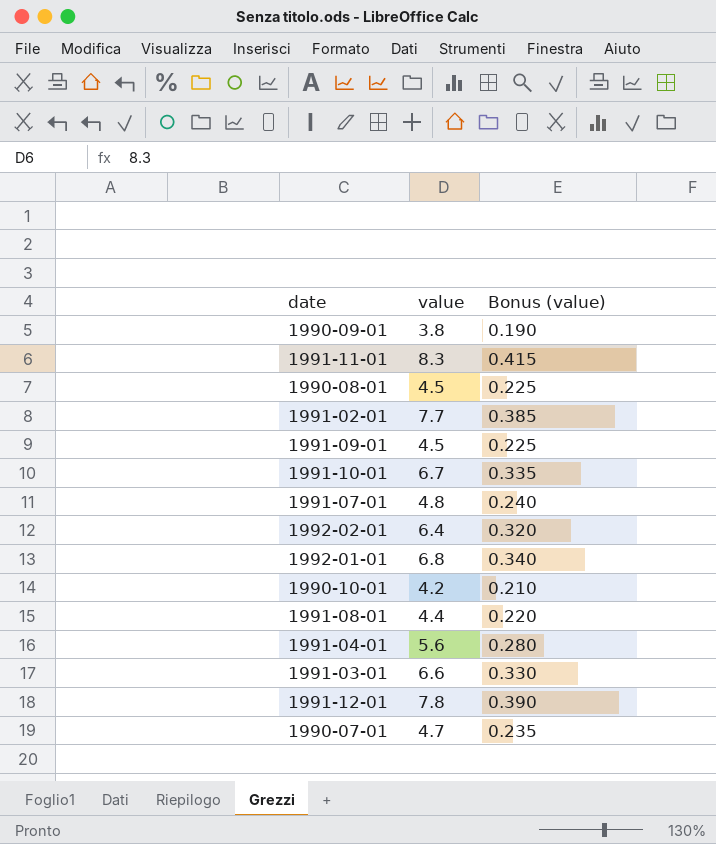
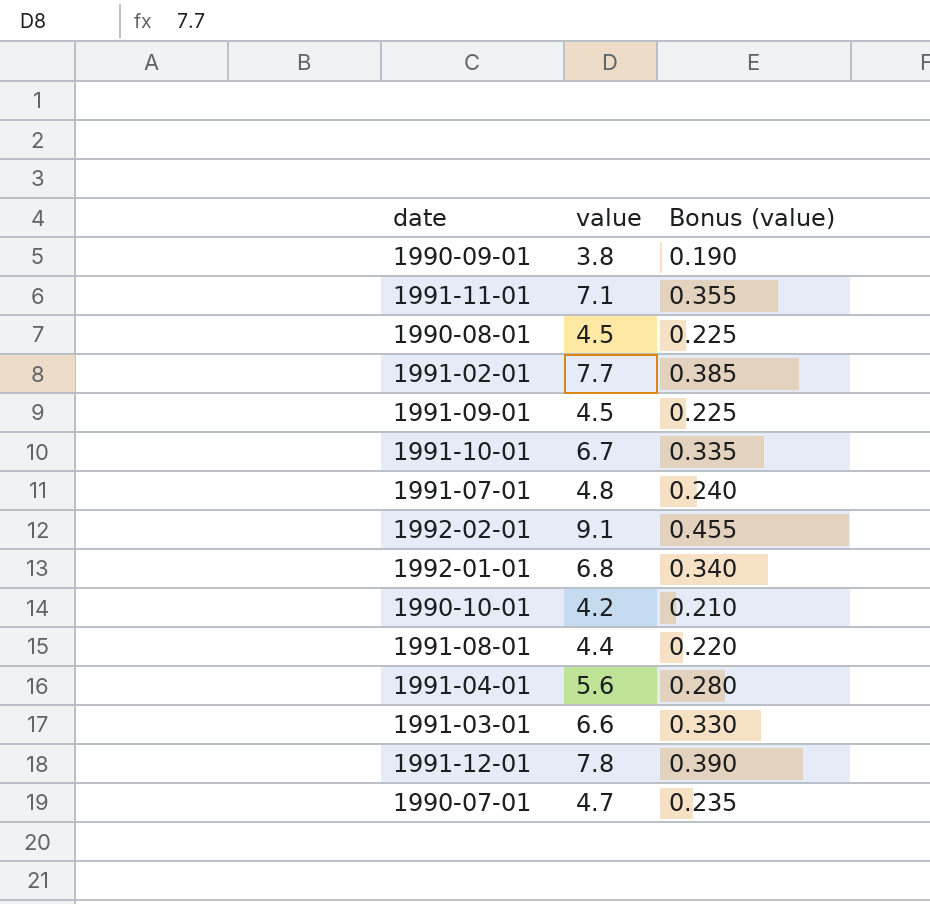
1991-11-01 | value: 8.3 -> 7.1
1991-11-01 | Bonus (value): 0.415 -> 0.355
1992-02-01 | value: 6.4 -> 9.1
1992-02-01 | Bonus (value): 0.320 -> 0.455

